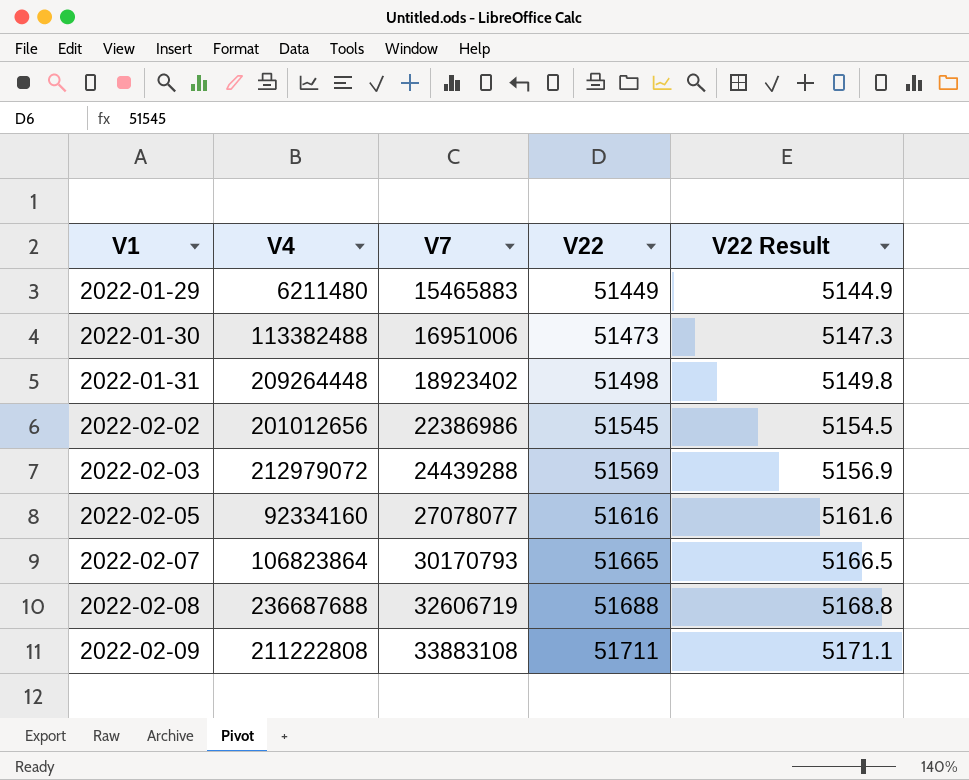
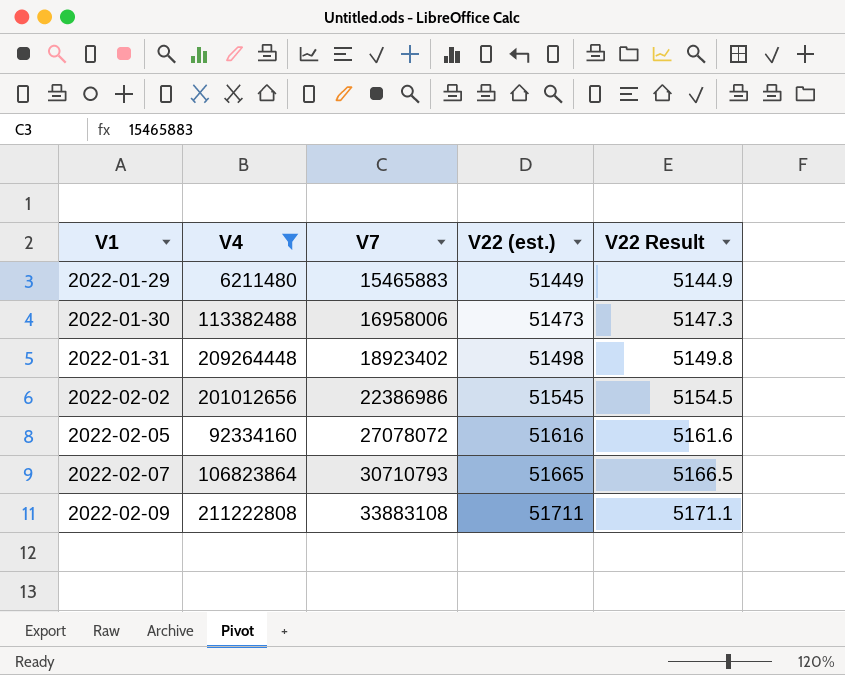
filter: none -> V4 <= 211222808
column name: V22 -> V22 (est.)
2022-01-30 | V7: 16951006 -> 16958006
2022-02-05 | V7: 27078077 -> 27078072
2022-02-07 | V7: 30170793 -> 30710793

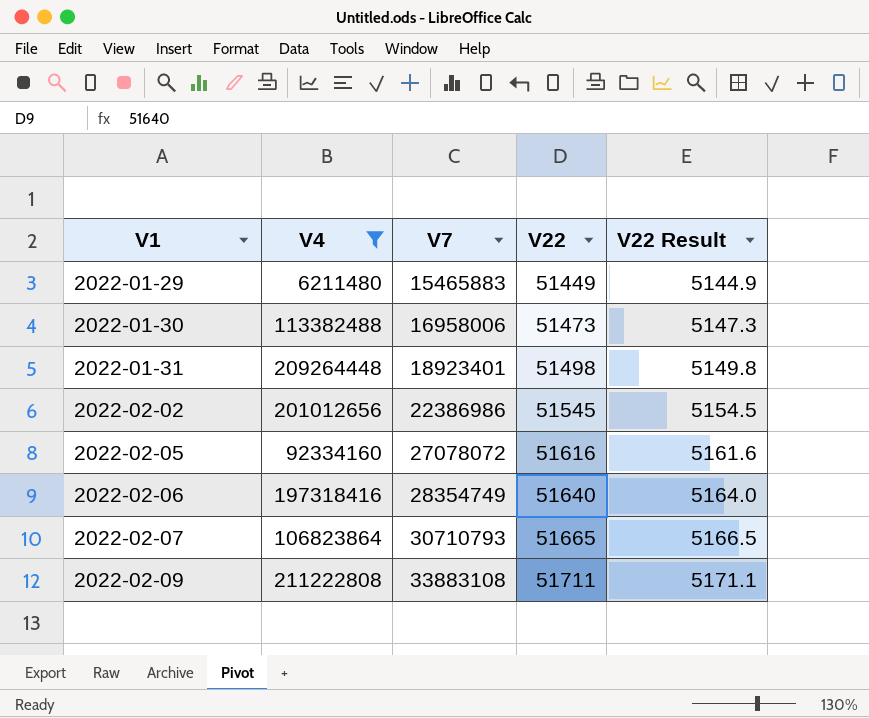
column name: V22 (est.) -> V22
2022-01-31 | V7: 18923402 -> 18923401
row 2022-02-06: none -> 197318416 | 28354749 | 51640 | 5164.0

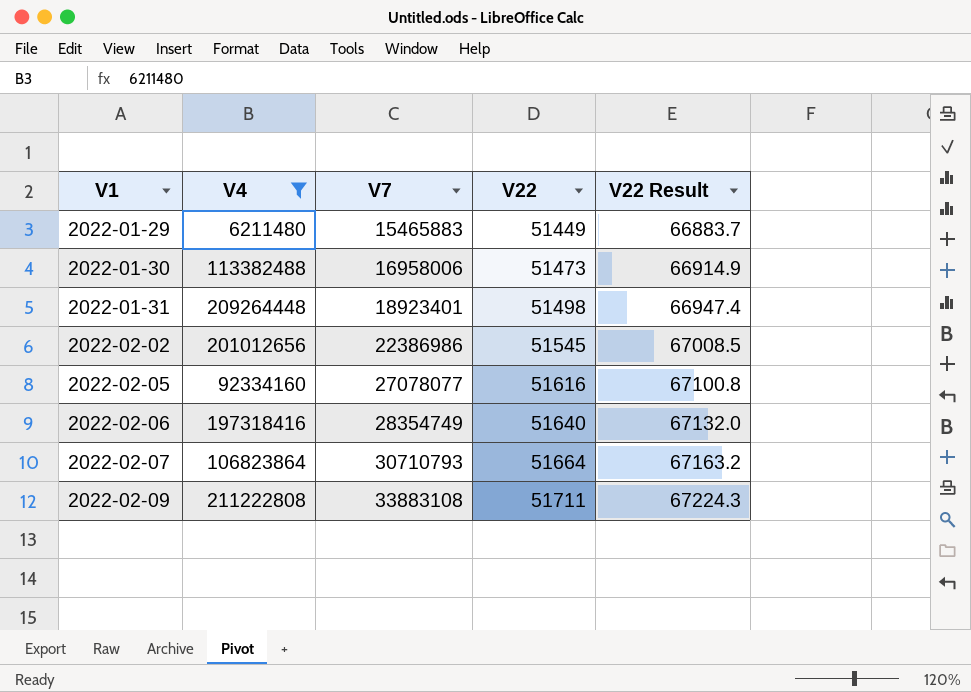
column V22 Result | formula: [V22] * 0.1 -> [V22] * 1.3
2022-02-05 | V7: 27078072 -> 27078077
2022-02-07 | V22: 51665 -> 51664

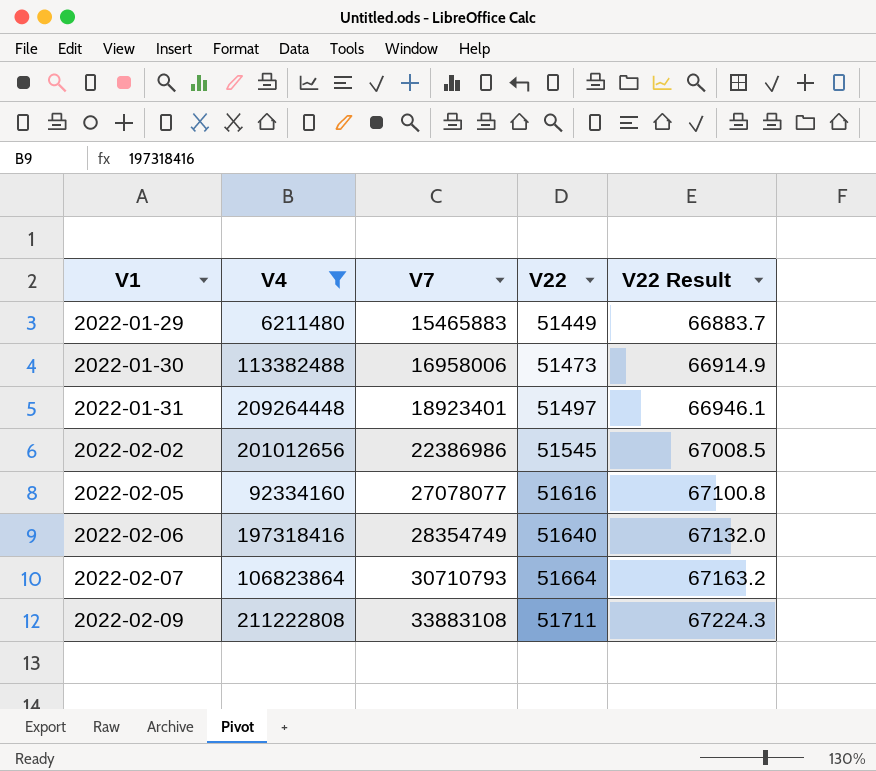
2022-01-31 | V22: 51498 -> 51497
2022-01-31 | V22 Result: 66947.4 -> 66946.1

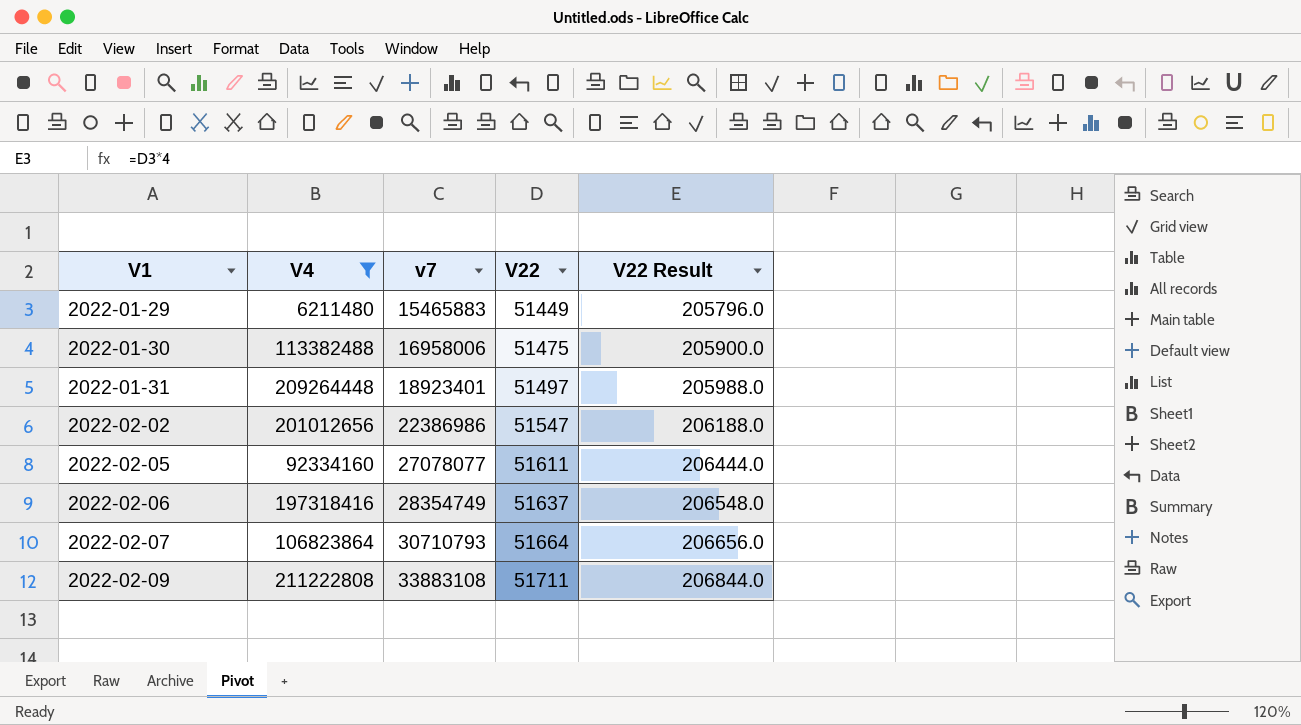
column name: V7 -> v7
column V22 Result | formula: [V22] * 1.3 -> [V22] * 4
2022-01-30 | V22: 51473 -> 51475
2022-02-02 | V22: 51545 -> 51547
2022-02-05 | V22: 51616 -> 51611
2022-02-06 | V22: 51640 -> 51637

